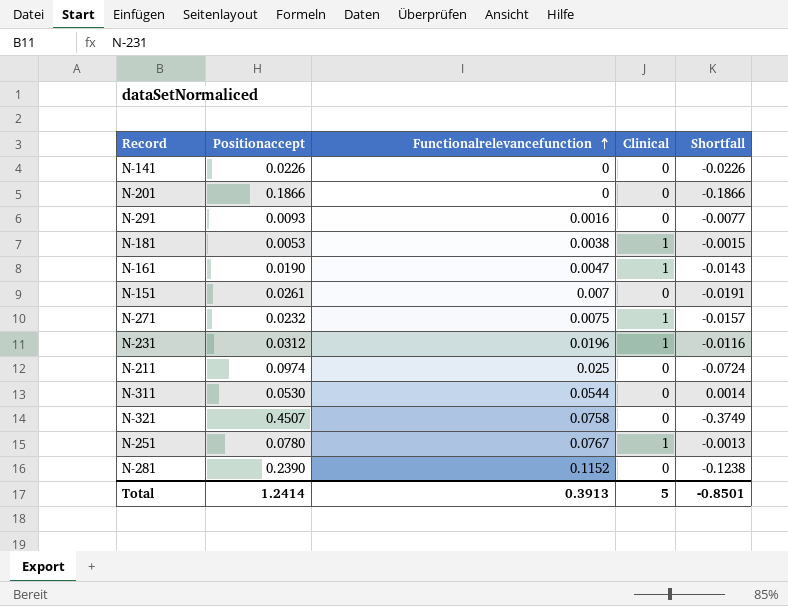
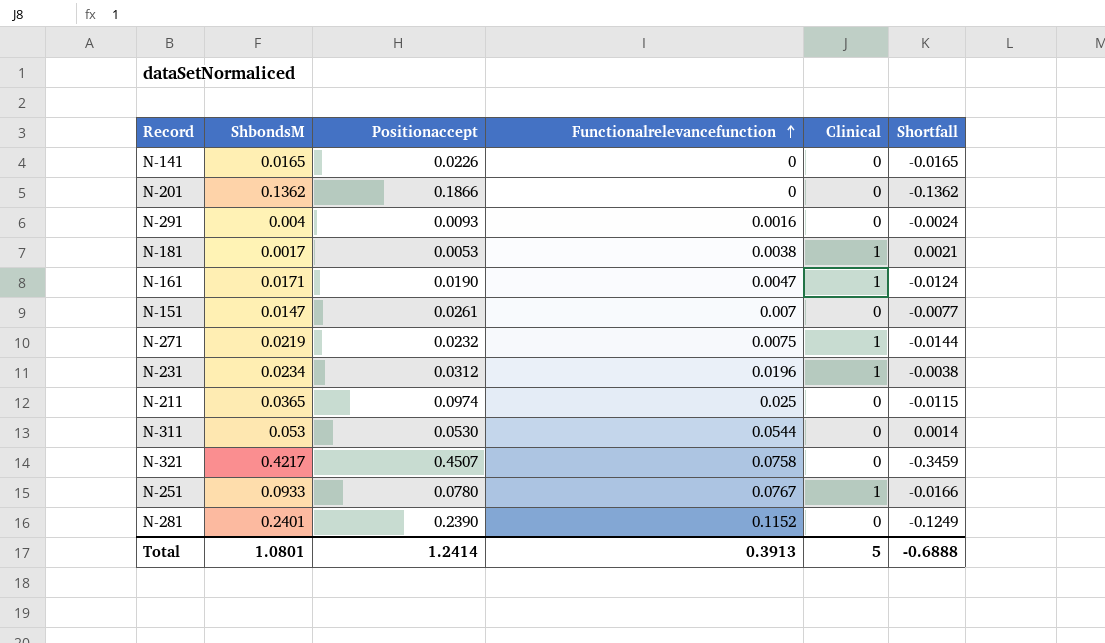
column ShbondsM | position: none -> 2
column Shortfall | formula: [Functionalrelevancefunction] - [Positionaccept] -> [Functionalrelevancefunction] - [ShbondsM]
Total | Shortfall: -0.8501 -> -0.6888

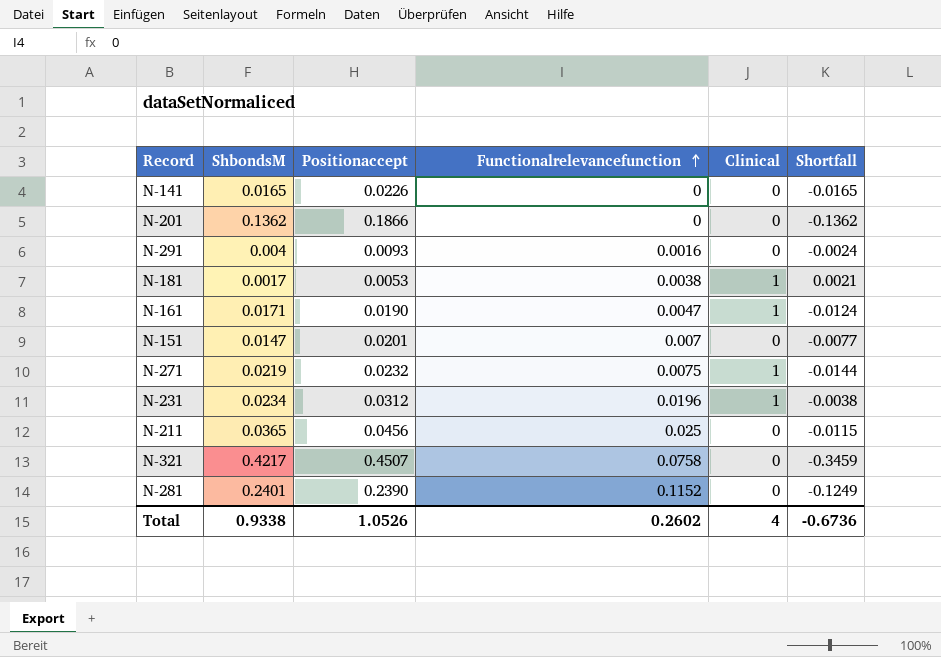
row N-311: 0.053 | 0.0530 | 0.0544 | 0 | 0.0014 -> none
row N-251: 0.0933 | 0.0780 | 0.0767 | 1 | -0.0166 -> none
N-151 | Positionaccept: 0.0261 -> 0.0201
N-211 | Positionaccept: 0.0974 -> 0.0456
Total | ShbondsM: 1.0801 -> 0.9338
Total | Positionaccept: 1.2414 -> 1.0526
Total | Functionalrelevancefunction: 0.3913 -> 0.2602
Total | Clinical: 5 -> 4
Total | Shortfall: -0.6888 -> -0.6736

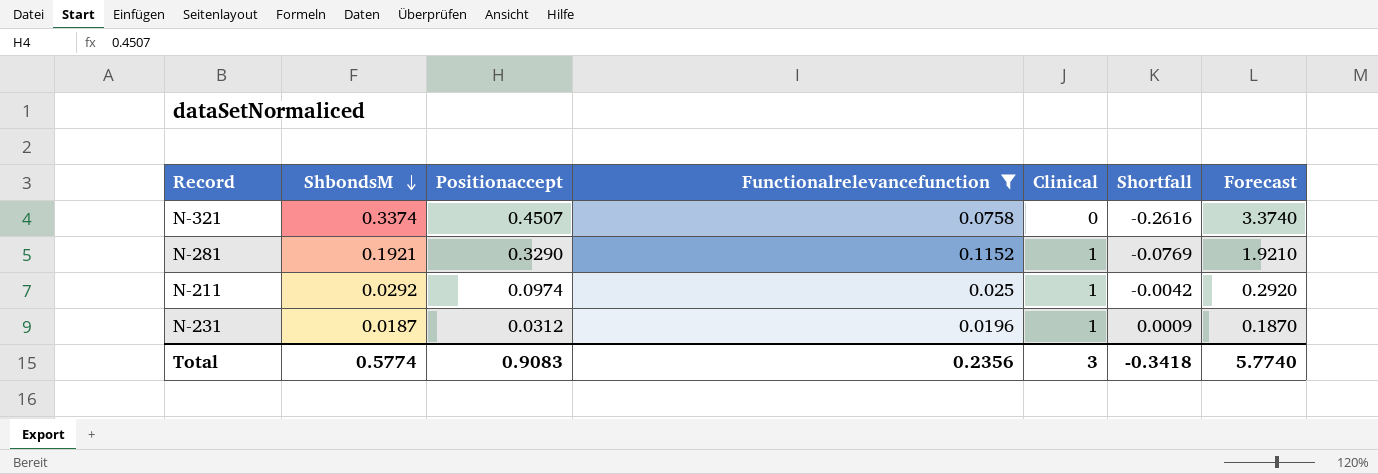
filter: none -> Functionalrelevancefunction >= 0.0196
row order: Functionalrelevancefunction ascending -> ShbondsM descending
column Forecast | formula: none -> [ShbondsM] * 10
N-321 | ShbondsM: 0.4217 -> 0.3374
N-321 | Shortfall: -0.3459 -> -0.2616
N-281 | ShbondsM: 0.2401 -> 0.1921
N-281 | Positionaccept: 0.2390 -> 0.3290
N-281 | Clinical: 0 -> 1
N-281 | Shortfall: -0.1249 -> -0.0769
N-211 | ShbondsM: 0.0365 -> 0.0292
N-211 | Positionaccept: 0.0456 -> 0.0974
N-211 | Clinical: 0 -> 1
N-211 | Shortfall: -0.0115 -> -0.0042
N-231 | ShbondsM: 0.0234 -> 0.0187
N-231 | Shortfall: -0.0038 -> 0.0009
Total | ShbondsM: 0.9338 -> 0.5774
Total | Positionaccept: 1.0526 -> 0.9083
Total | Functionalrelevancefunction: 0.2602 -> 0.2356
Total | Clinical: 4 -> 3
Total | Shortfall: -0.6736 -> -0.3418

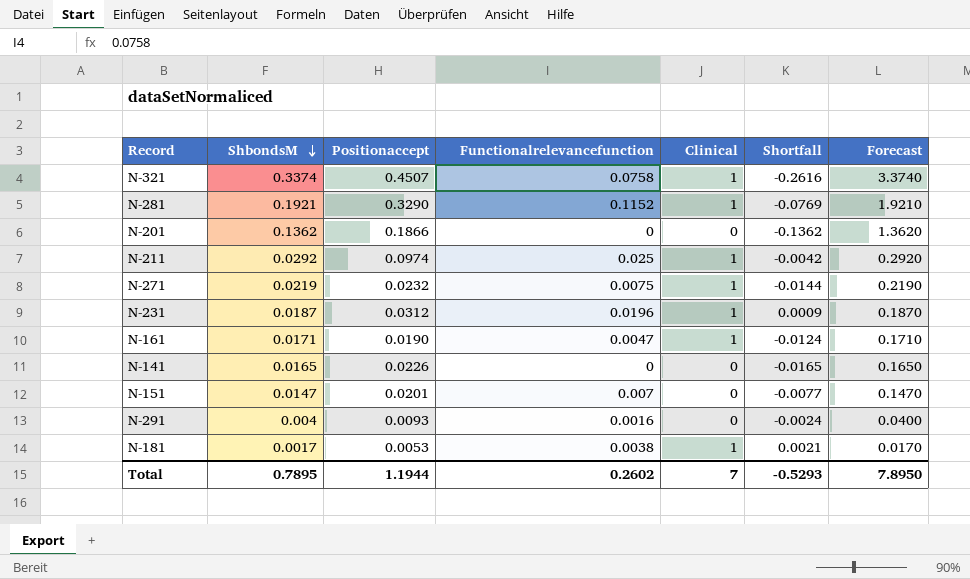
filter: Functionalrelevancefunction >= 0.0196 -> none
N-321 | Clinical: 0 -> 1
Total | ShbondsM: 0.5774 -> 0.7895
Total | Positionaccept: 0.9083 -> 1.1944
Total | Functionalrelevancefunction: 0.2356 -> 0.2602
Total | Clinical: 3 -> 7
Total | Shortfall: -0.3418 -> -0.5293
Total | Forecast: 5.7740 -> 7.8950

